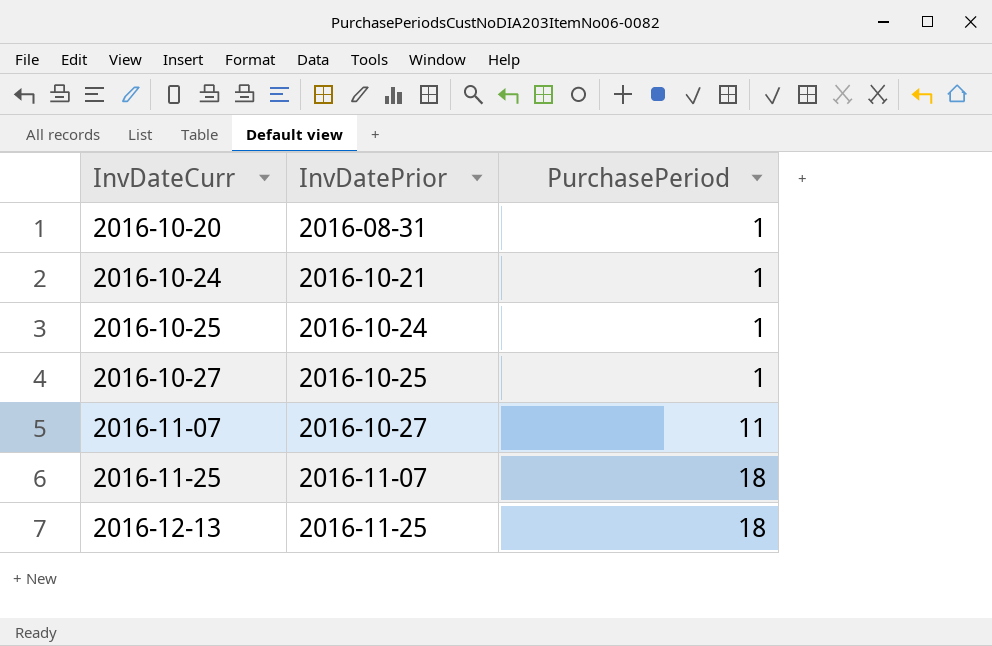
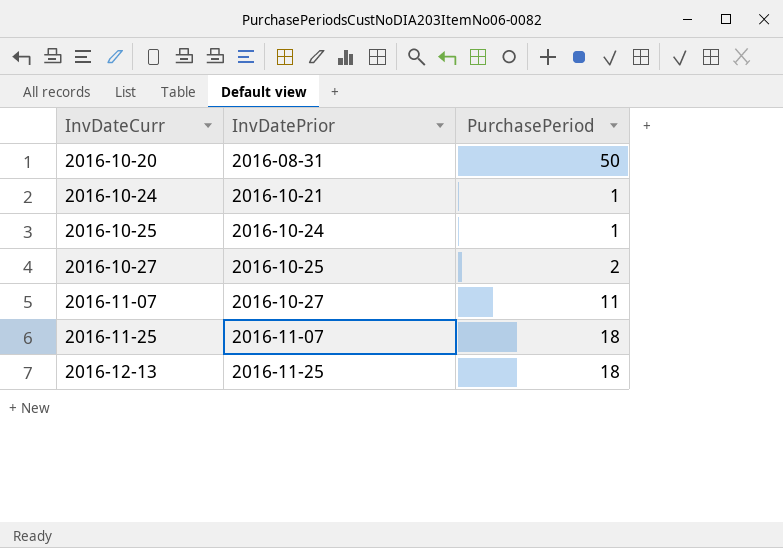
2016-10-20 | PurchasePeriod: 1 -> 50
2016-10-27 | PurchasePeriod: 1 -> 2

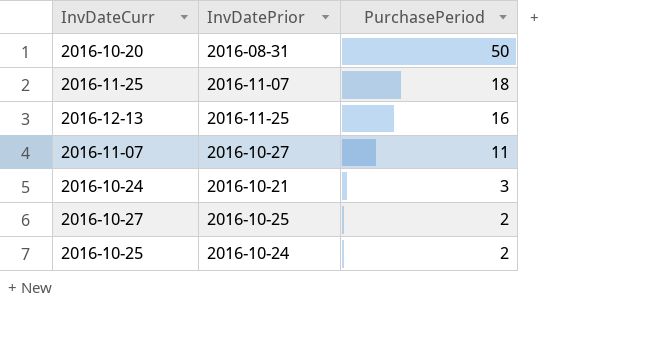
row order: InvDateCurr ascending -> PurchasePeriod descending
2016-12-13 | PurchasePeriod: 18 -> 16
2016-10-24 | PurchasePeriod: 1 -> 3
2016-10-25 | PurchasePeriod: 1 -> 2

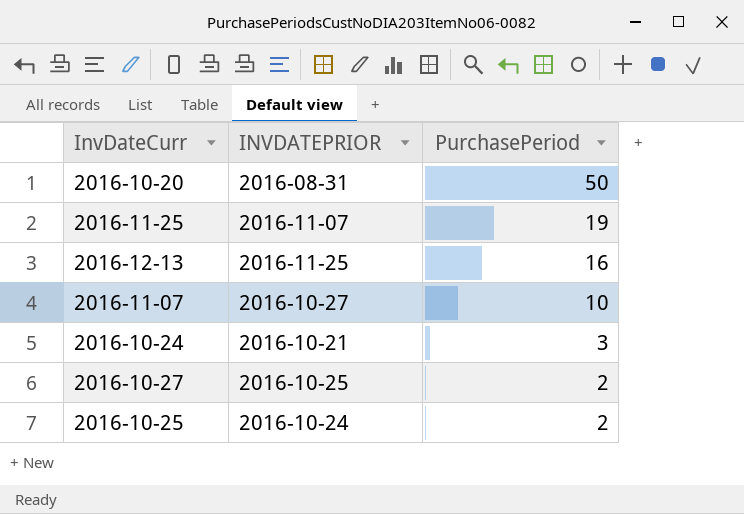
column name: InvDatePrior -> INVDATEPRIOR
2016-11-25 | PurchasePeriod: 18 -> 19
2016-11-07 | PurchasePeriod: 11 -> 10

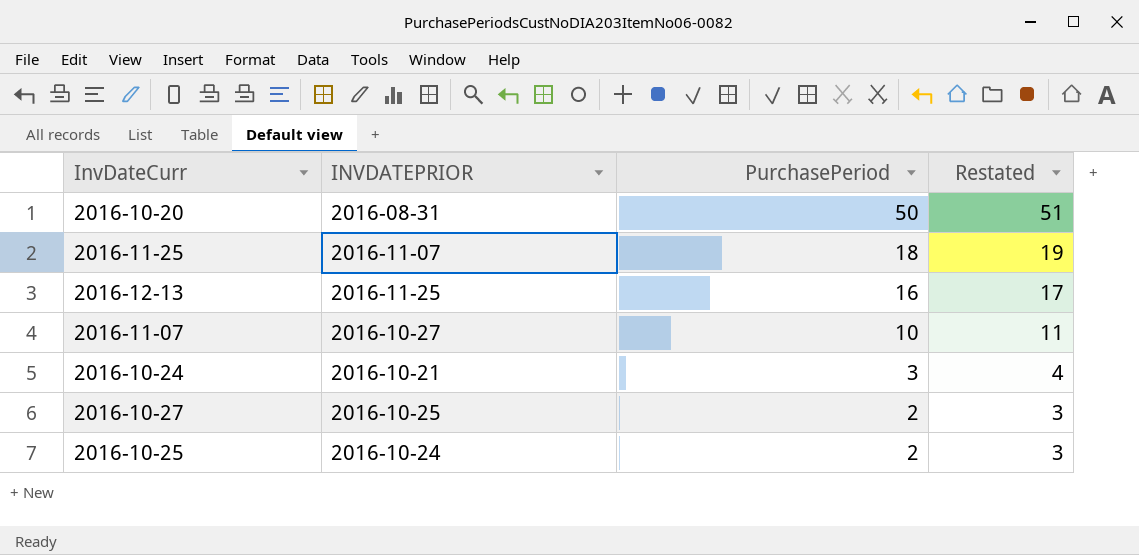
column Restated | formula: none -> [PurchasePeriod] + 1
2016-11-25 | PurchasePeriod: 19 -> 18

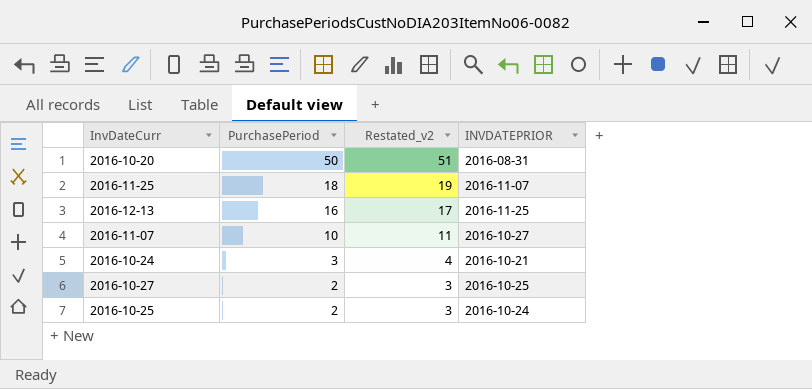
column name: Restated -> Restated_v2
column INVDATEPRIOR | position: 2 -> 4

